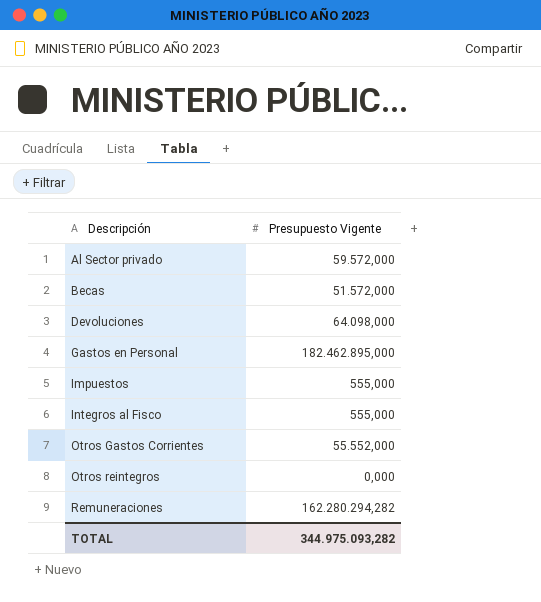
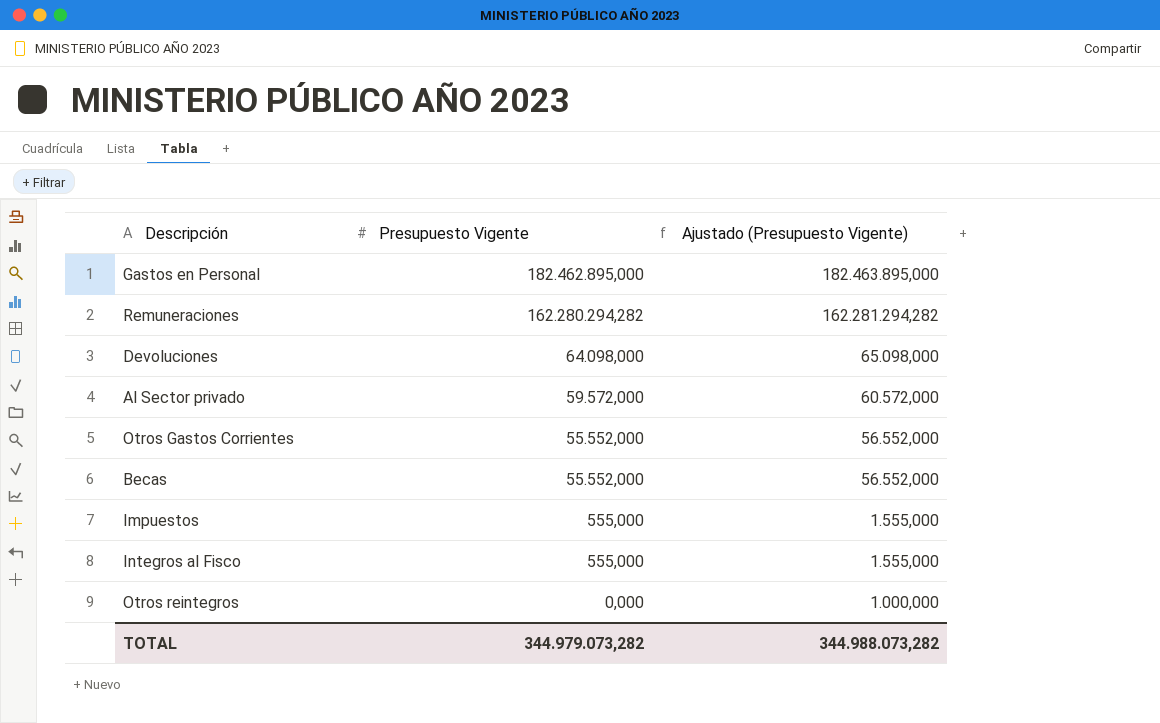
row order: Descripción ascending -> Presupuesto Vigente descending
column Ajustado (Presupuesto Vigente) | formula: none -> [Presupuesto Vigente] + 1000
Becas | Presupuesto Vigente: 51.572,000 -> 55.552,000
TOTAL | Presupuesto Vigente: 344.975.093,282 -> 344.979.073,282

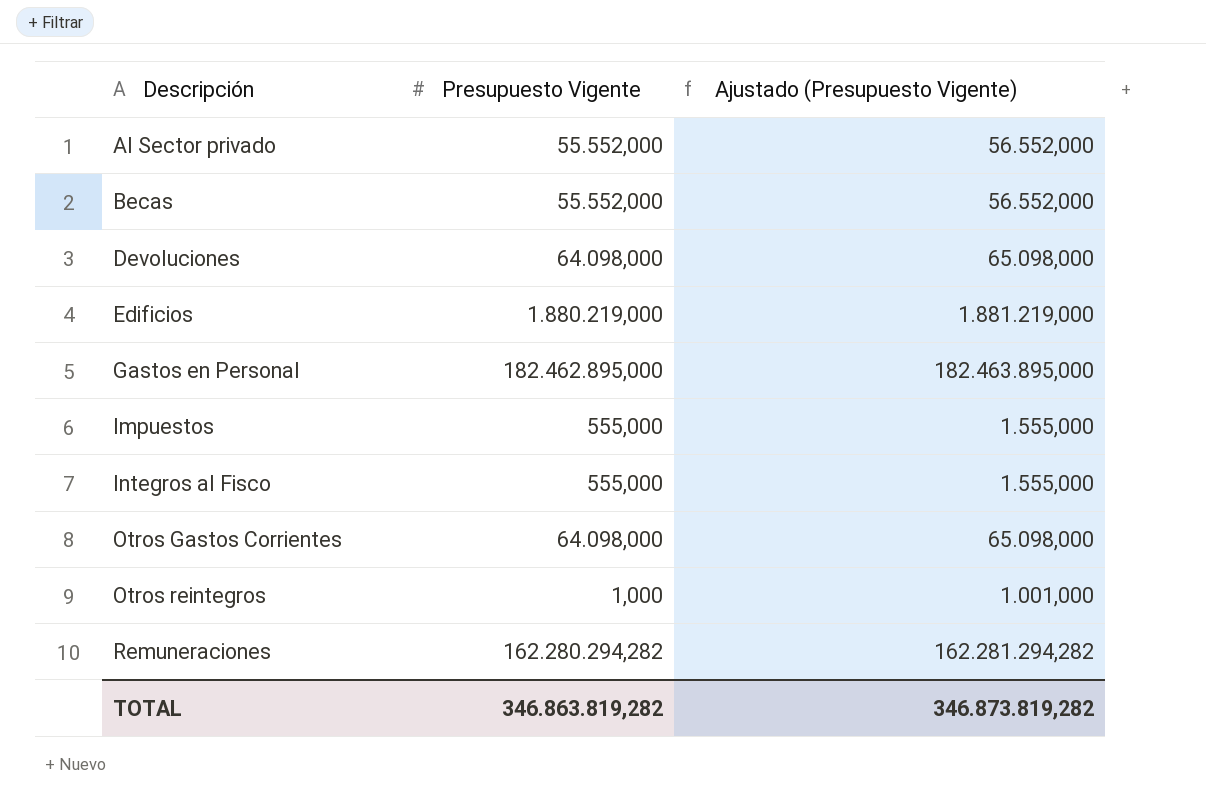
row order: Presupuesto Vigente descending -> Descripción ascending
Al Sector privado | Presupuesto Vigente: 59.572,000 -> 55.552,000
Al Sector privado | Ajustado (Presupuesto Vigente): 60.572,000 -> 56.552,000
row Edificios: none -> 1.880.219,000 | 1.881.219,000
Otros Gastos Corrientes | Presupuesto Vigente: 55.552,000 -> 64.098,000
Otros Gastos Corrientes | Ajustado (Presupuesto Vigente): 56.552,000 -> 65.098,000
Otros reintegros | Presupuesto Vigente: 0,000 -> 1,000
Otros reintegros | Ajustado (Presupuesto Vigente): 1.000,000 -> 1.001,000
TOTAL | Presupuesto Vigente: 344.979.073,282 -> 346.863.819,282
TOTAL | Ajustado (Presupuesto Vigente): 344.988.073,282 -> 346.873.819,282

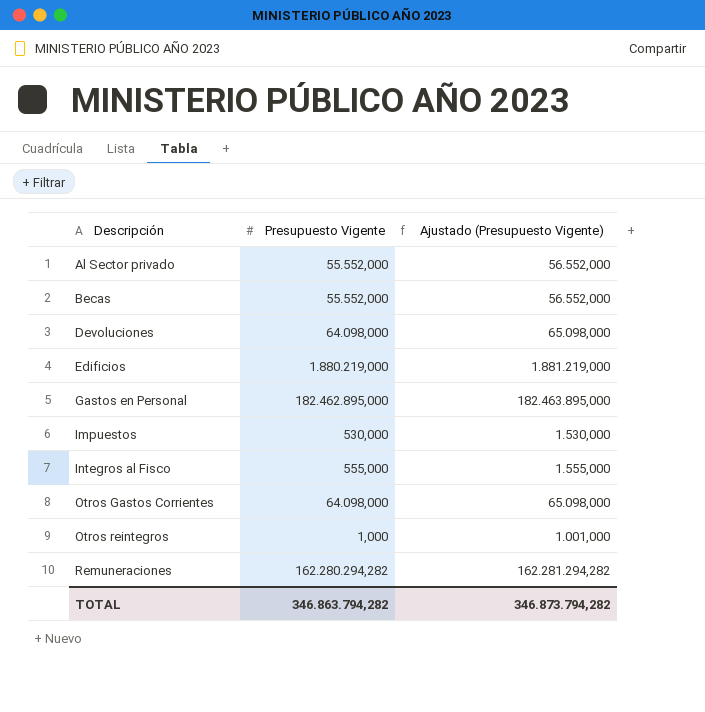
Impuestos | Presupuesto Vigente: 555,000 -> 530,000
Impuestos | Ajustado (Presupuesto Vigente): 1.555,000 -> 1.530,000
TOTAL | Presupuesto Vigente: 346.863.819,282 -> 346.863.794,282
TOTAL | Ajustado (Presupuesto Vigente): 346.873.819,282 -> 346.873.794,282

